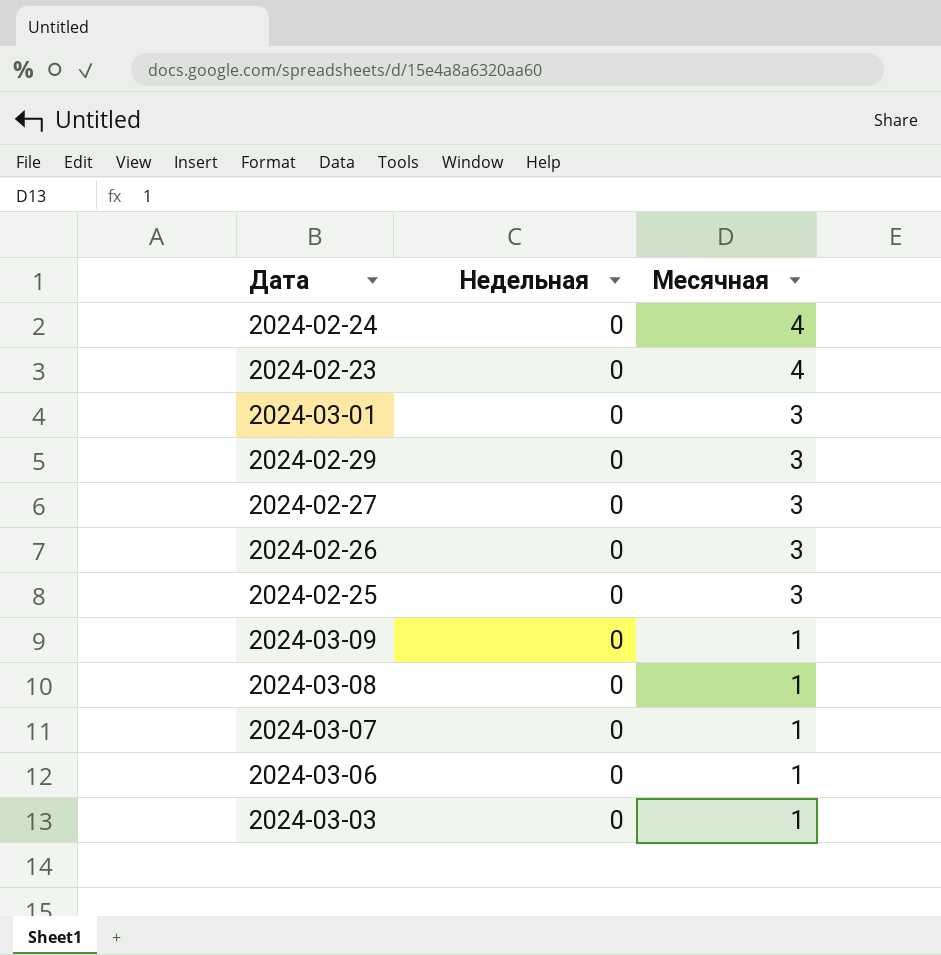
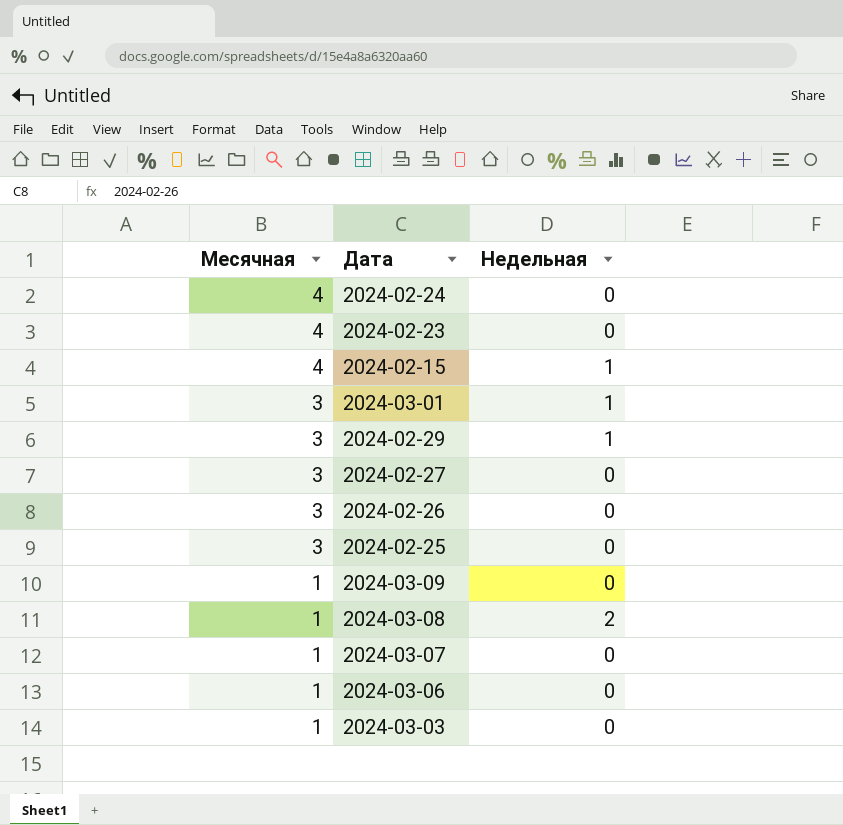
column Месячная | position: 3 -> 1
row 2024-02-15: none -> 4 | 1
2024-03-01 | Недельная: 0 -> 1
2024-02-29 | Недельная: 0 -> 1
2024-03-08 | Недельная: 0 -> 2

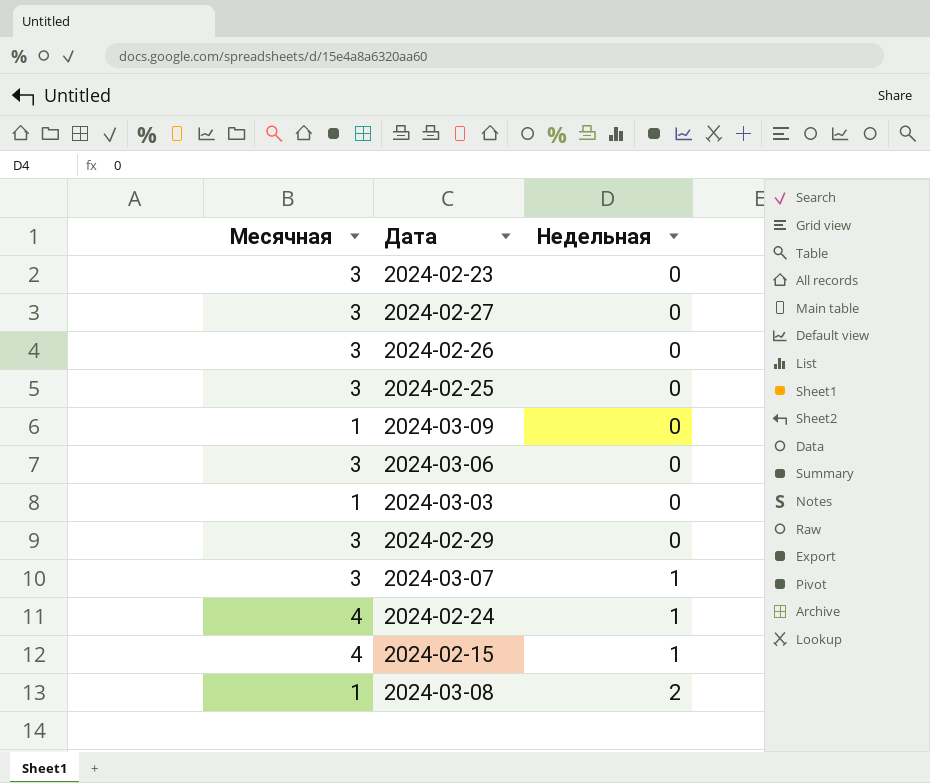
row order: Месячная descending -> Недельная ascending
row 2024-03-01: 3 | 1 -> none
2024-02-23 | Месячная: 4 -> 3
2024-03-06 | Месячная: 1 -> 3
2024-02-29 | Недельная: 1 -> 0
2024-03-07 | Месячная: 1 -> 3
2024-03-07 | Недельная: 0 -> 1
2024-02-24 | Недельная: 0 -> 1

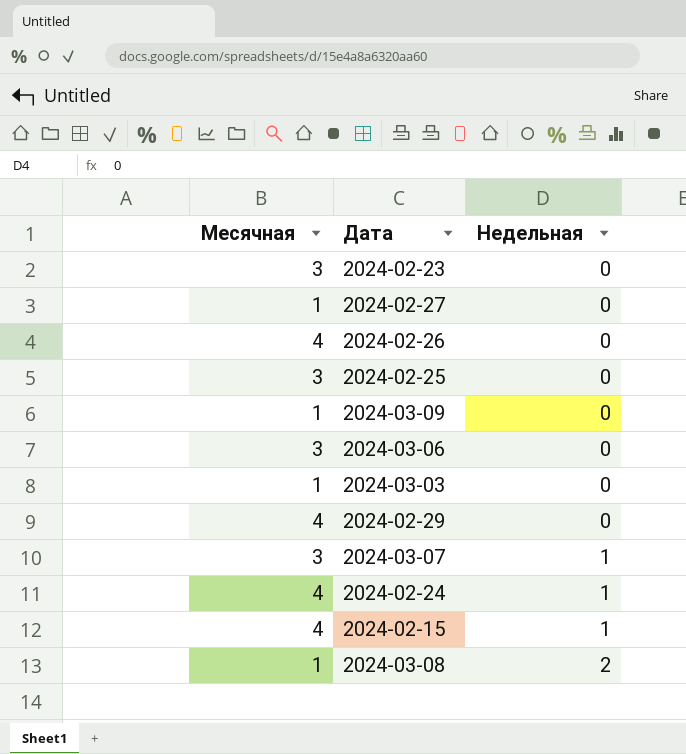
2024-02-27 | Месячная: 3 -> 1
2024-02-26 | Месячная: 3 -> 4
2024-02-29 | Месячная: 3 -> 4

